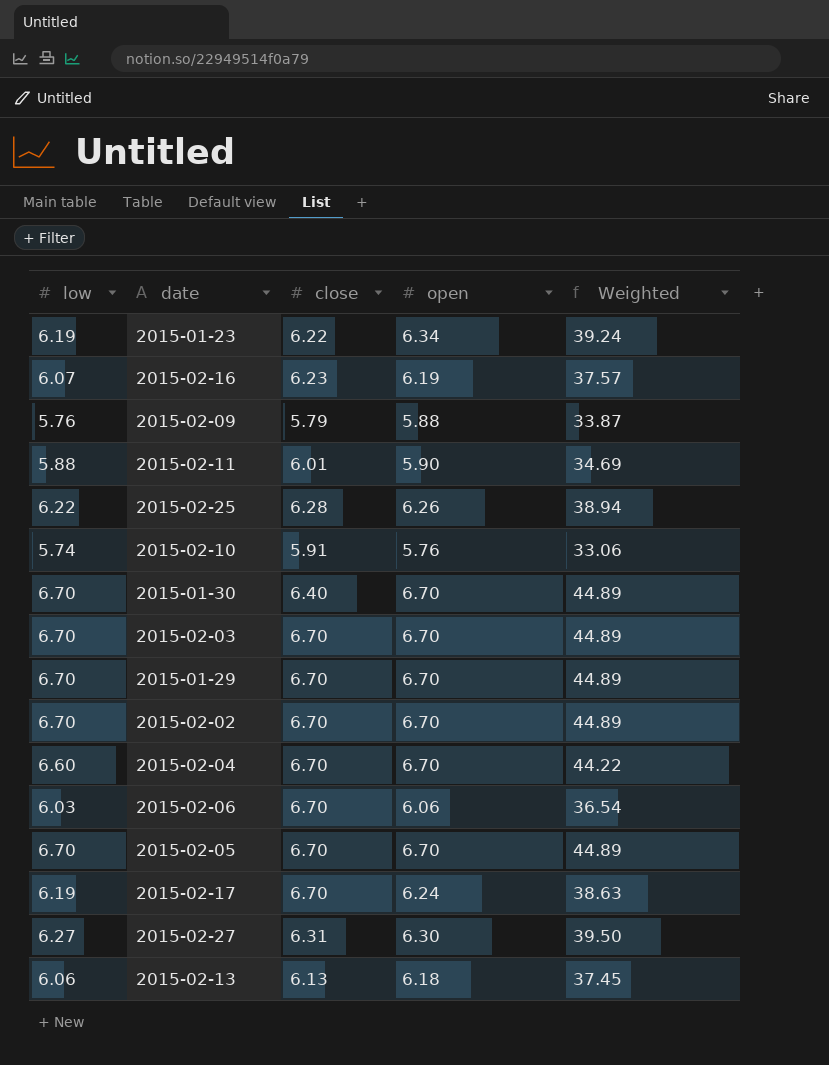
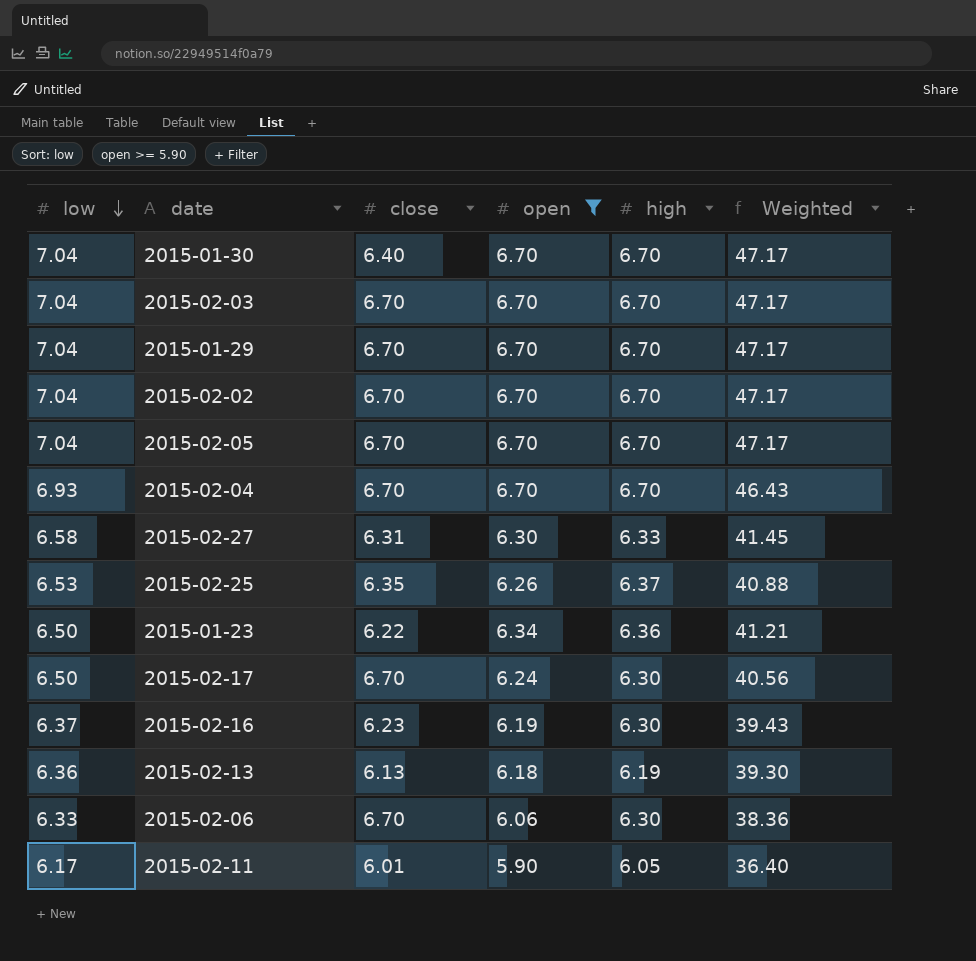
filter: none -> open >= 5.90
row order: none -> low descending
column high | position: none -> 5
2015-01-30 | low: 6.70 -> 7.04
2015-01-30 | Weighted: 44.89 -> 47.17
2015-02-03 | low: 6.70 -> 7.04
2015-02-03 | Weighted: 44.89 -> 47.17
2015-01-29 | low: 6.70 -> 7.04
2015-01-29 | Weighted: 44.89 -> 47.17
2015-02-02 | low: 6.70 -> 7.04
2015-02-02 | Weighted: 44.89 -> 47.17
2015-02-05 | low: 6.70 -> 7.04
2015-02-05 | Weighted: 44.89 -> 47.17
2015-02-04 | low: 6.60 -> 6.93
2015-02-04 | Weighted: 44.22 -> 46.43
2015-02-27 | low: 6.27 -> 6.58
2015-02-27 | Weighted: 39.50 -> 41.45
2015-02-25 | low: 6.22 -> 6.53
2015-02-25 | close: 6.28 -> 6.35
2015-02-25 | Weighted: 38.94 -> 40.88
2015-01-23 | low: 6.19 -> 6.50
2015-01-23 | Weighted: 39.24 -> 41.21
2015-02-17 | low: 6.19 -> 6.50
2015-02-17 | Weighted: 38.63 -> 40.56
2015-02-16 | low: 6.07 -> 6.37
2015-02-16 | Weighted: 37.57 -> 39.43
2015-02-13 | low: 6.06 -> 6.36
2015-02-13 | Weighted: 37.45 -> 39.30
2015-02-06 | low: 6.03 -> 6.33
2015-02-06 | Weighted: 36.54 -> 38.36
2015-02-11 | low: 5.88 -> 6.17
2015-02-11 | Weighted: 34.69 -> 36.40

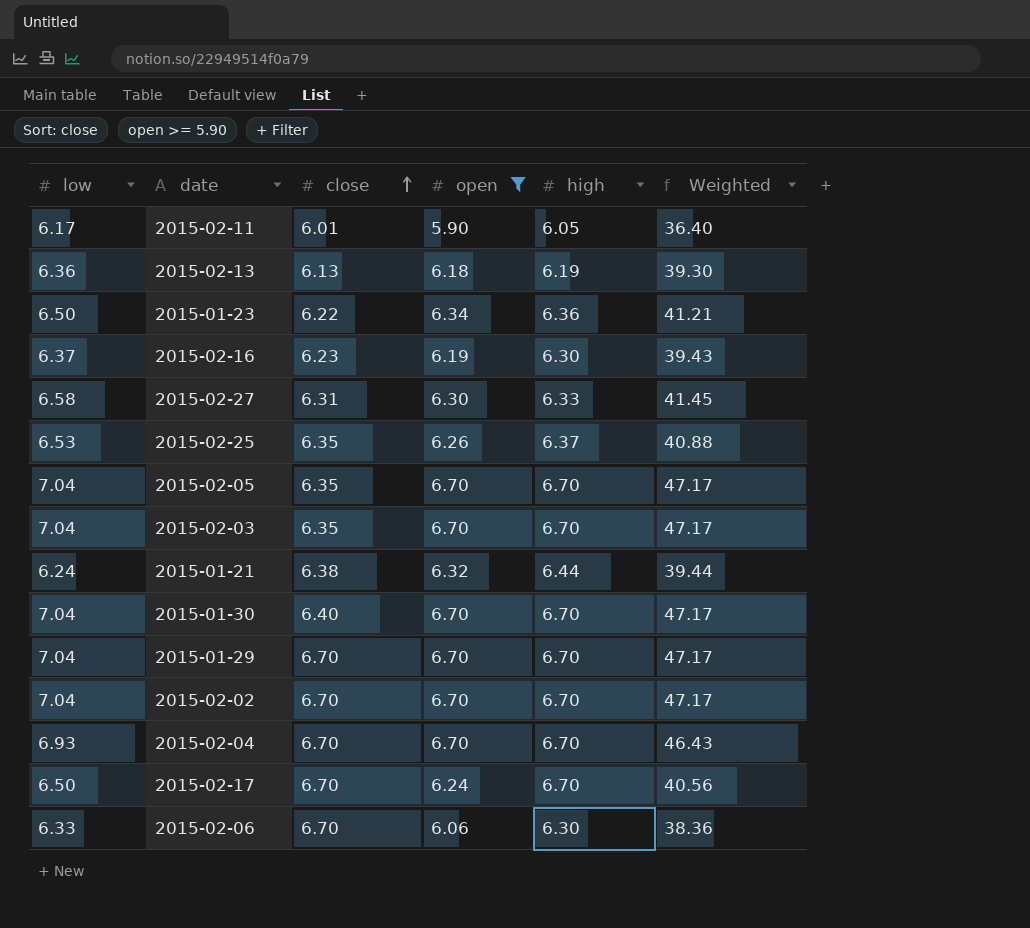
row order: low descending -> close ascending
2015-02-05 | close: 6.70 -> 6.35
2015-02-03 | close: 6.70 -> 6.35
row 2015-01-21: none -> 6.24 | 6.38 | 6.32 | 6.44 | 39.44
2015-02-17 | high: 6.30 -> 6.70

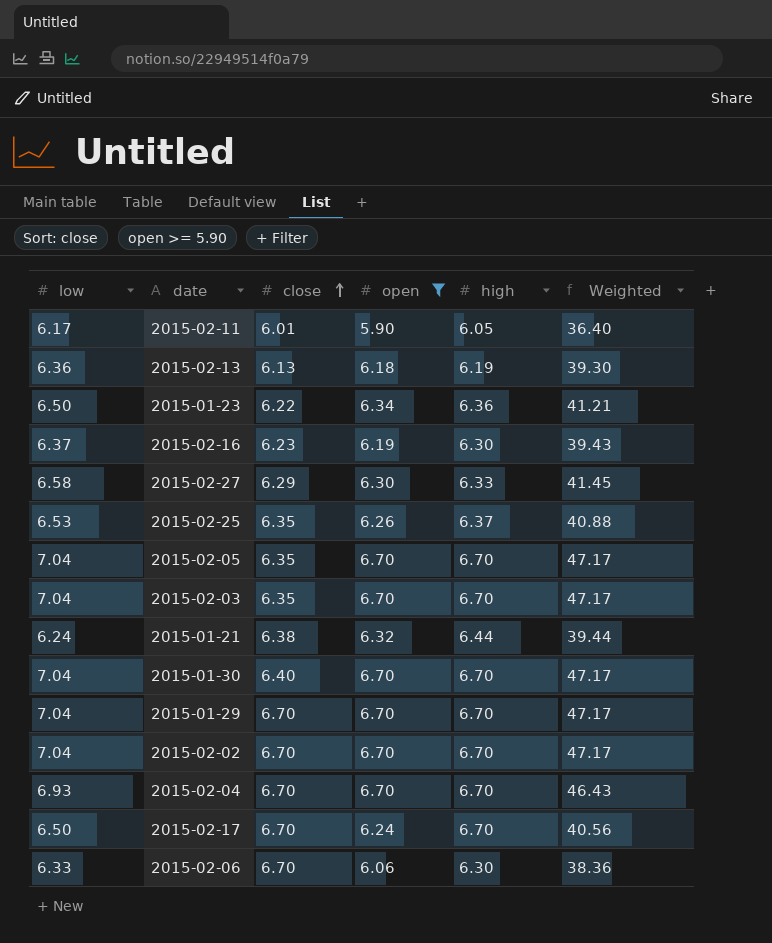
2015-02-27 | close: 6.31 -> 6.29

